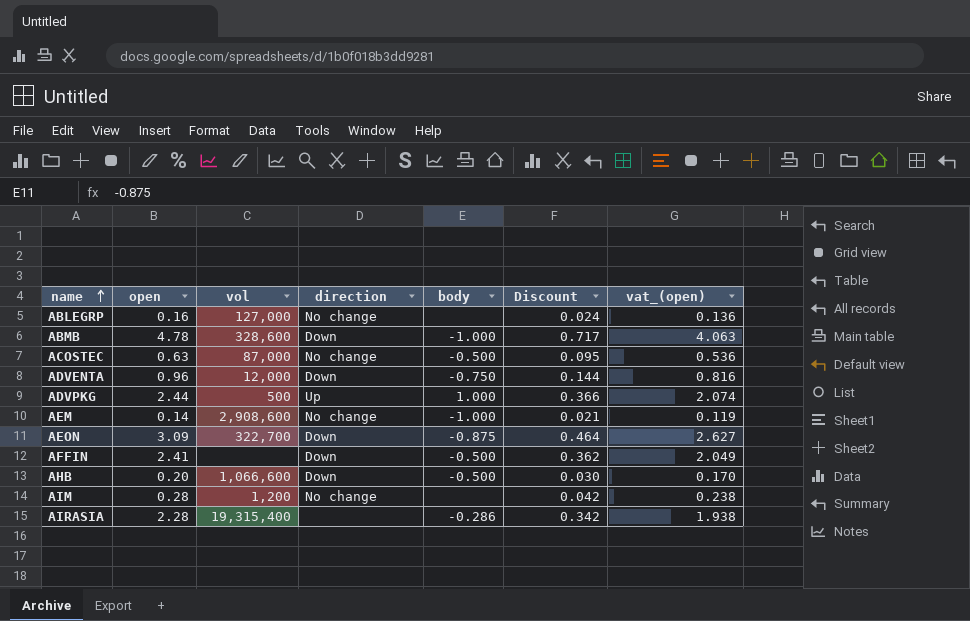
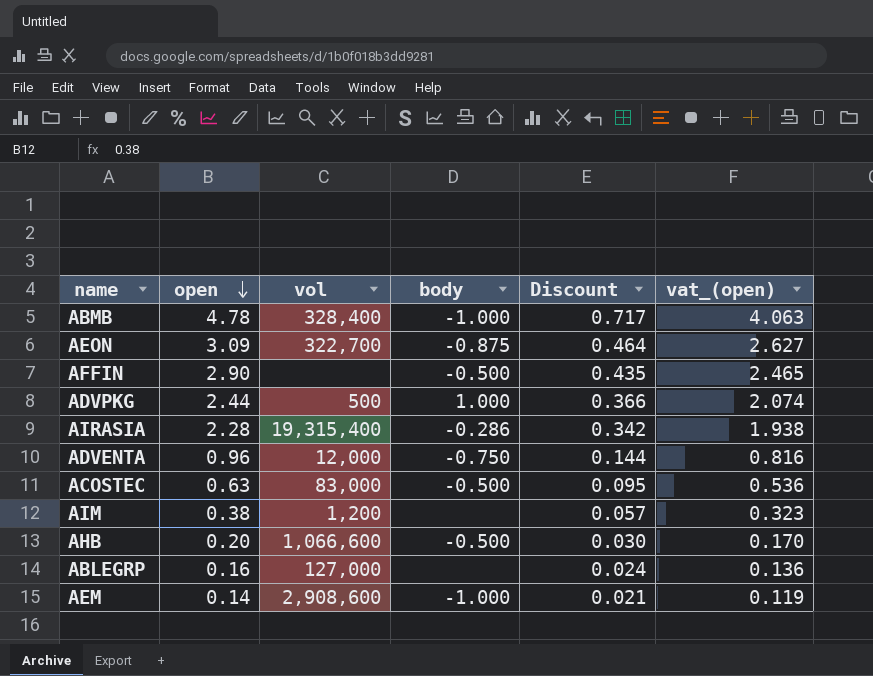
row order: name ascending -> open descending
column direction | position: 4 -> none
ABMB | vol: 328,600 -> 328,400
AFFIN | open: 2.41 -> 2.90
AFFIN | Discount: 0.362 -> 0.435
AFFIN | vat_(open): 2.049 -> 2.465
ACOSTEC | vol: 87,000 -> 83,000
AIM | open: 0.28 -> 0.38
AIM | Discount: 0.042 -> 0.057
AIM | vat_(open): 0.238 -> 0.323

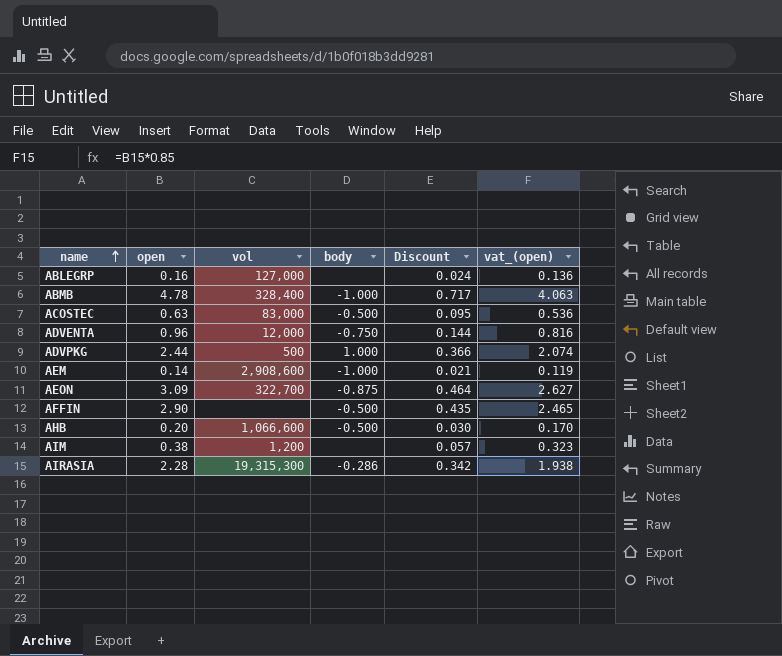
row order: open descending -> name ascending
AIRASIA | vol: 19,315,400 -> 19,315,300

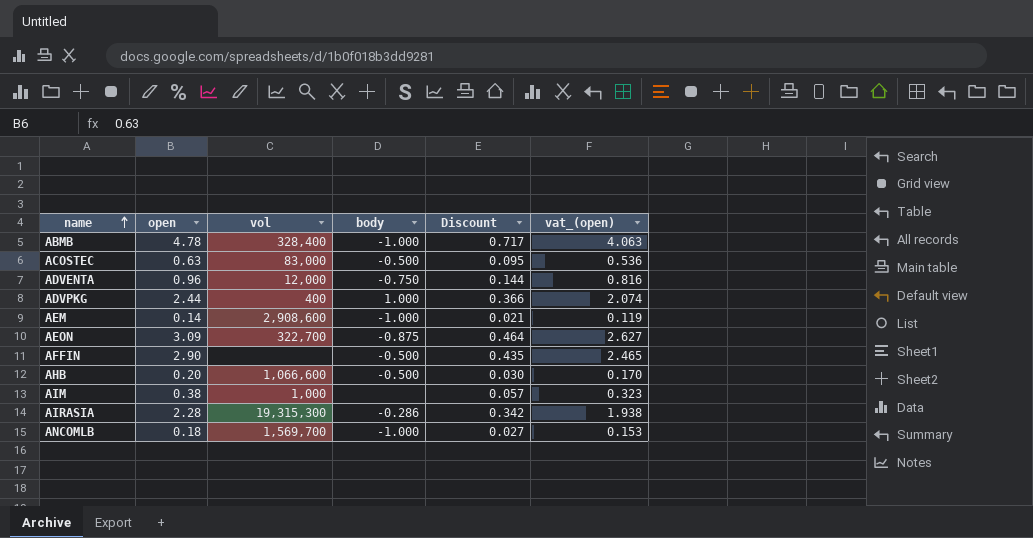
row ABLEGRP: 0.16 | 127,000 | none | 0.024 | 0.136 -> none
ADVPKG | vol: 500 -> 400
AIM | vol: 1,200 -> 1,000
row ANCOMLB: none -> 0.18 | 1,569,700 | -1.000 | 0.027 | 0.153

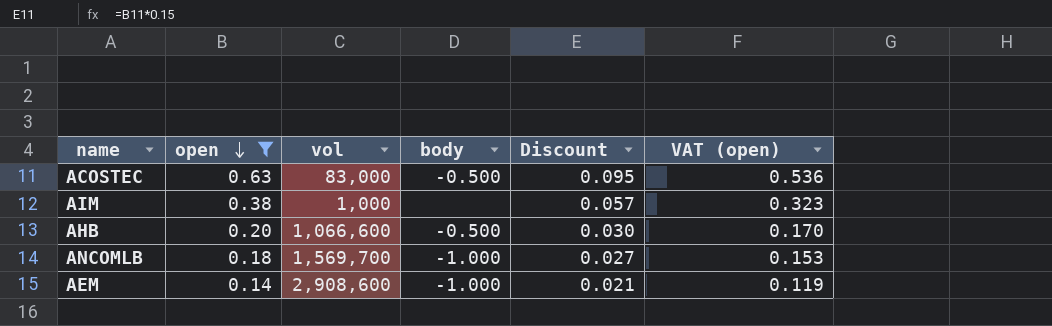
filter: none -> open <= 0.63
row order: name ascending -> open descending
column name: vat_(open) -> VAT (open)

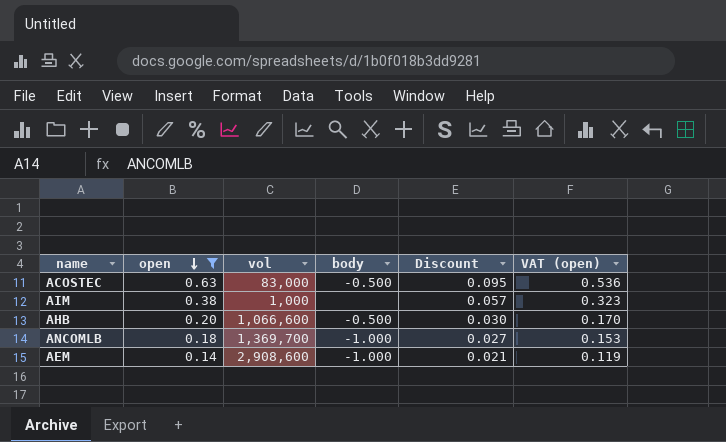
ANCOMLB | vol: 1,569,700 -> 1,369,700

